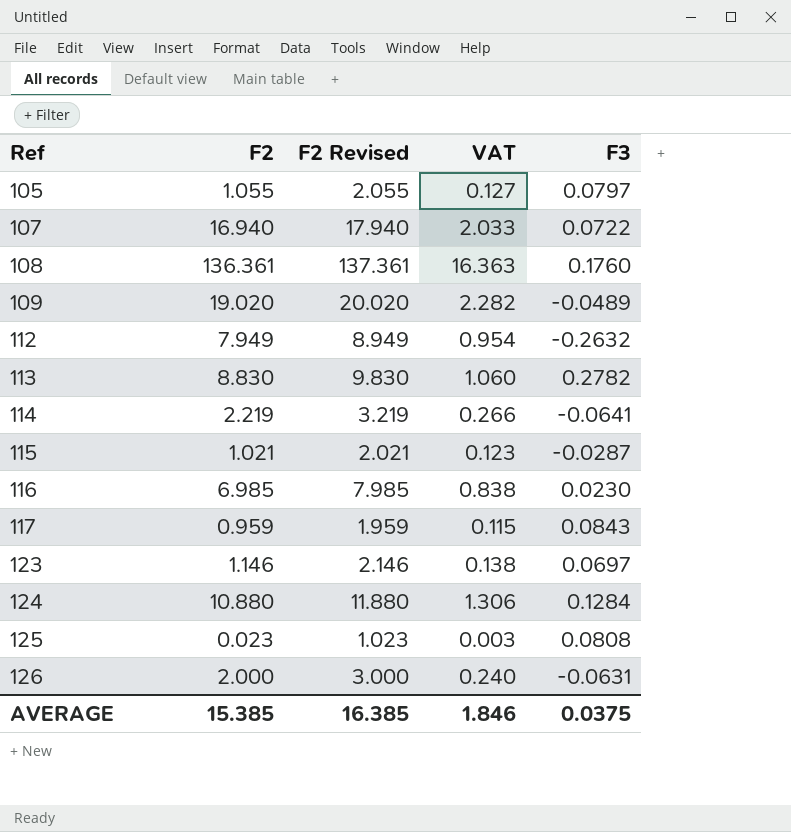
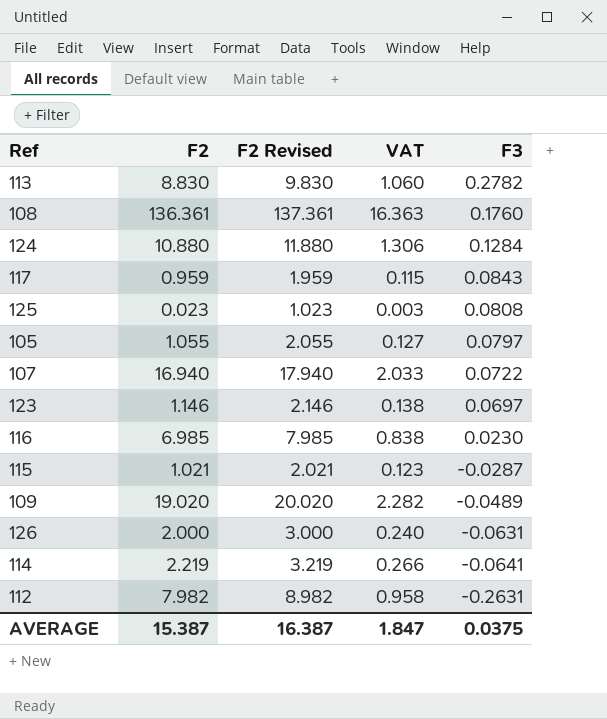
row order: Ref ascending -> F3 descending
112 | F2: 7.949 -> 7.982
112 | F2 Revised: 8.949 -> 8.982
112 | VAT: 0.954 -> 0.958
112 | F3: -0.2632 -> -0.2631
AVERAGE | F2: 15.385 -> 15.387
AVERAGE | F2 Revised: 16.385 -> 16.387
AVERAGE | VAT: 1.846 -> 1.847

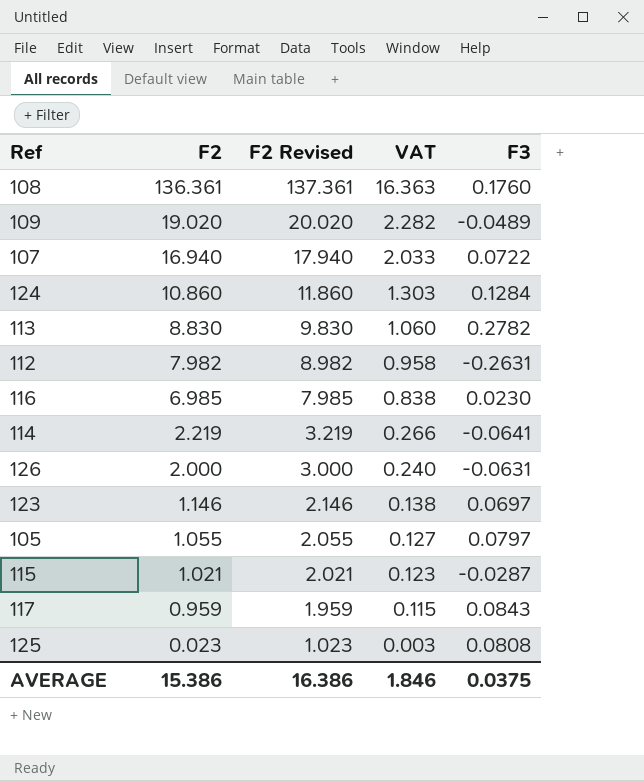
row order: F3 descending -> F2 descending
124 | F2: 10.880 -> 10.860
124 | F2 Revised: 11.880 -> 11.860
124 | VAT: 1.306 -> 1.303
AVERAGE | F2: 15.387 -> 15.386
AVERAGE | F2 Revised: 16.387 -> 16.386
AVERAGE | VAT: 1.847 -> 1.846

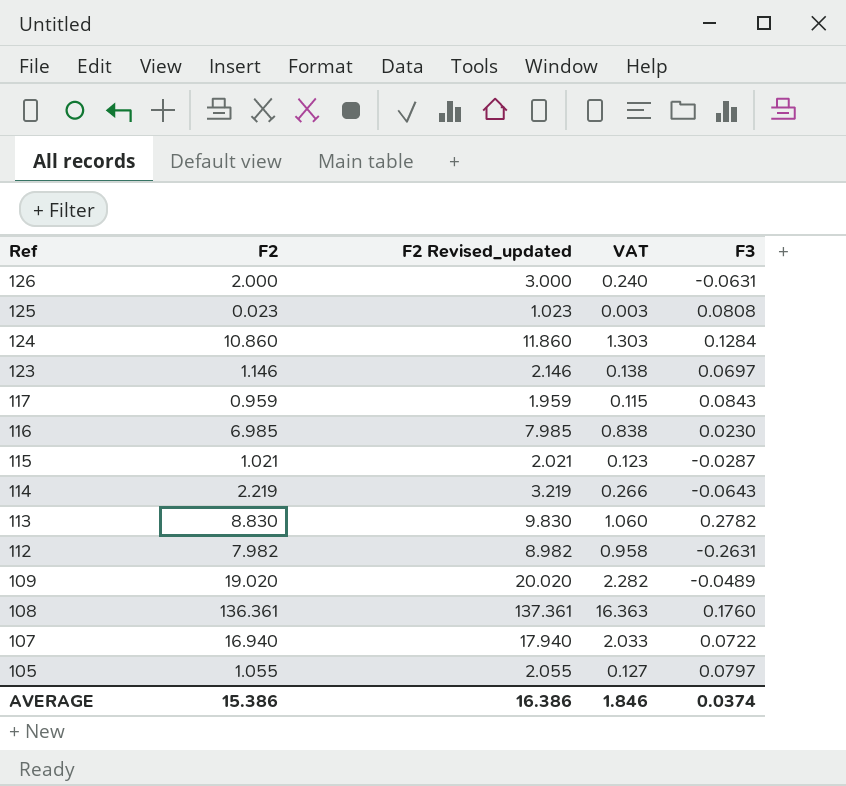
row order: F2 descending -> Ref descending
column name: F2 Revised -> F2 Revised_updated
114 | F3: -0.0641 -> -0.0643
AVERAGE | F3: 0.0375 -> 0.0374

